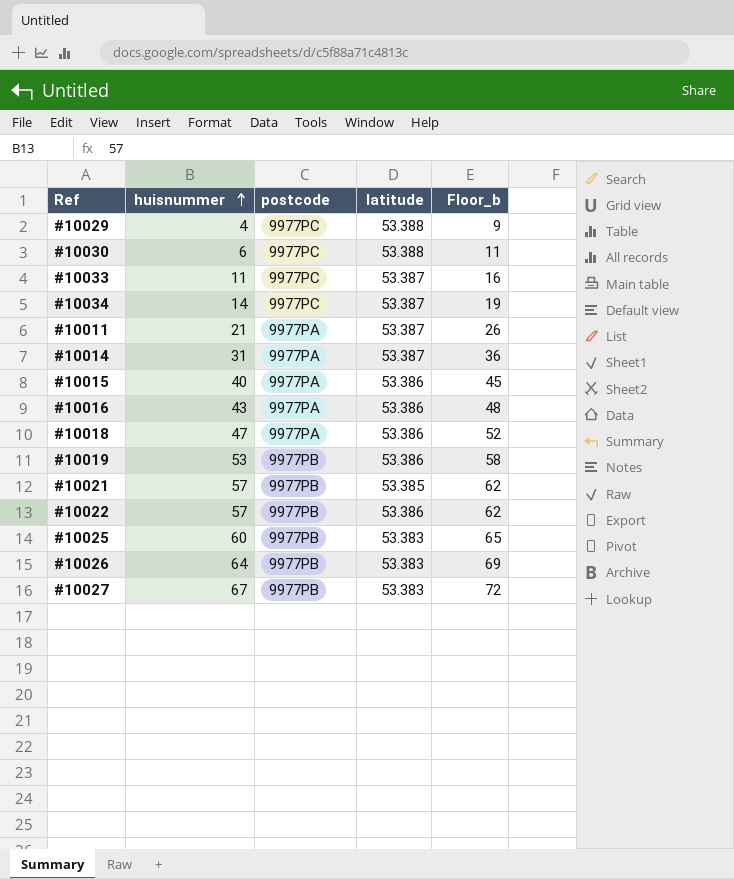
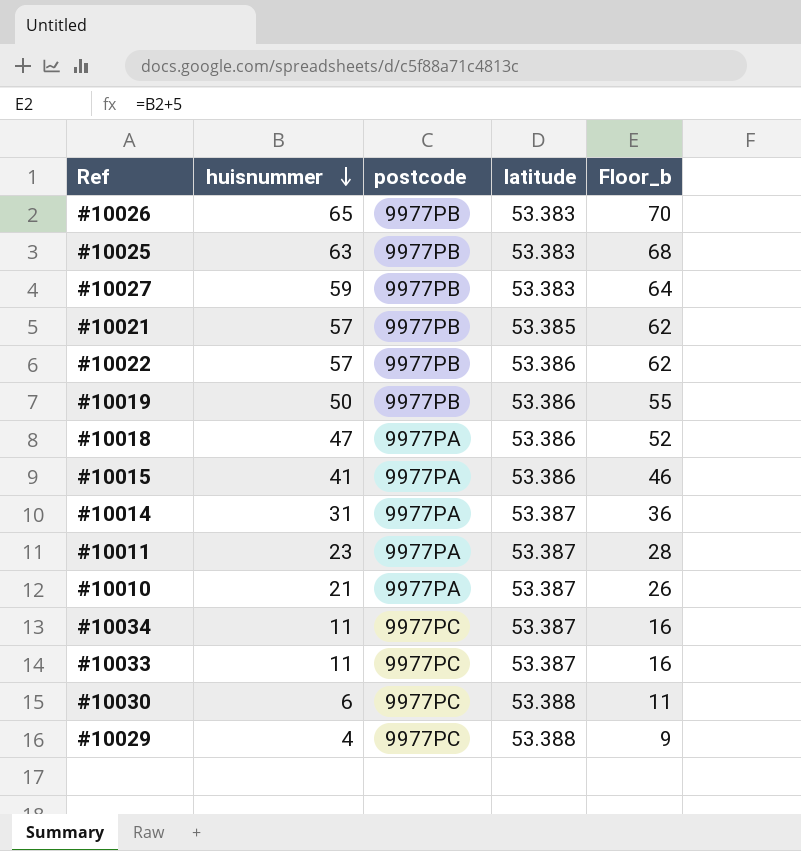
row order: huisnummer ascending -> huisnummer descending
row #10016: 43 | 9977PA | 53.386 | 48 -> none
#10026 | huisnummer: 64 -> 65
#10026 | Floor_b: 69 -> 70
#10025 | huisnummer: 60 -> 63
#10025 | Floor_b: 65 -> 68
#10027 | huisnummer: 67 -> 59
#10027 | Floor_b: 72 -> 64
#10019 | huisnummer: 53 -> 50
#10019 | Floor_b: 58 -> 55
#10015 | huisnummer: 40 -> 41
#10015 | Floor_b: 45 -> 46
#10011 | huisnummer: 21 -> 23
#10011 | Floor_b: 26 -> 28
row #10010: none -> 21 | 9977PA | 53.387 | 26
#10034 | huisnummer: 14 -> 11
#10034 | Floor_b: 19 -> 16

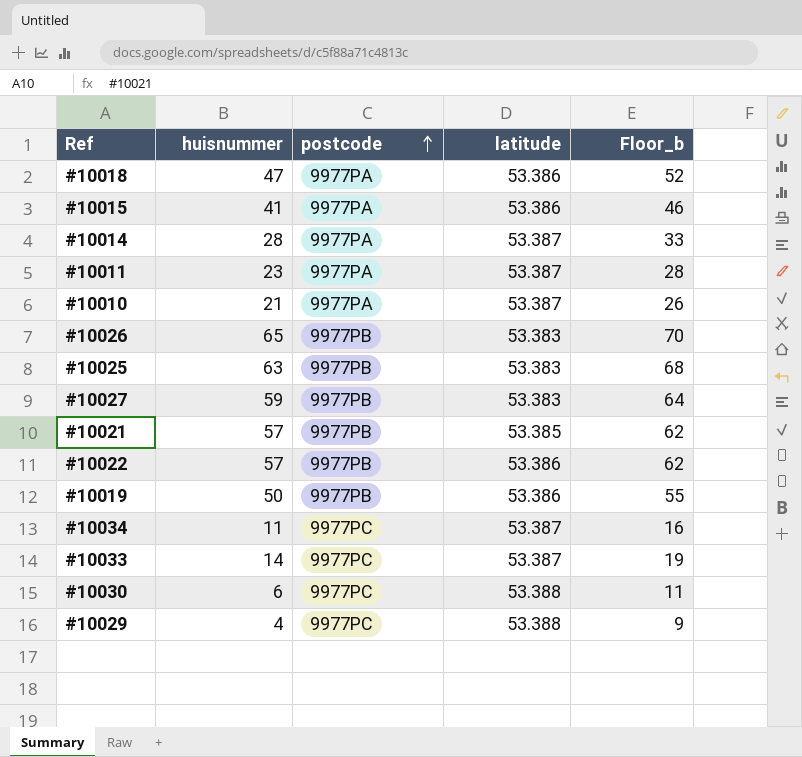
row order: huisnummer descending -> postcode ascending
#10014 | huisnummer: 31 -> 28
#10014 | Floor_b: 36 -> 33
#10033 | huisnummer: 11 -> 14
#10033 | Floor_b: 16 -> 19

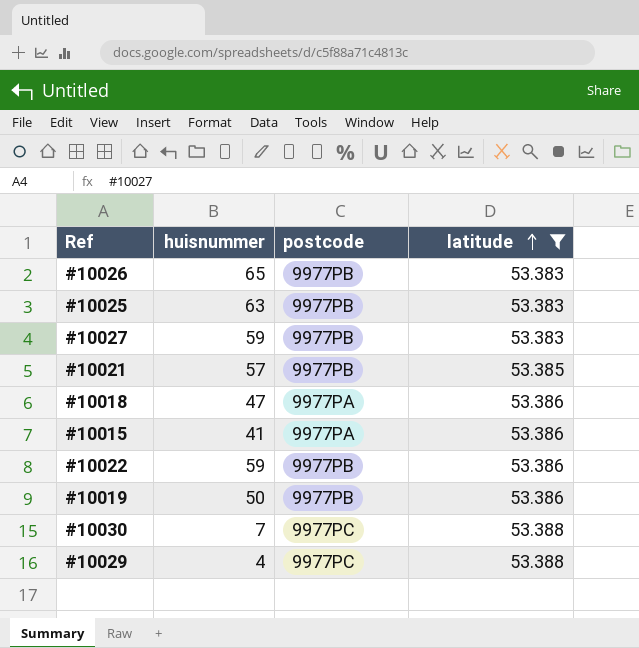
filter: none -> latitude != 53.387
row order: postcode ascending -> latitude ascending
column Floor_b | formula: [huisnummer] + 5 -> none
#10022 | huisnummer: 57 -> 59
#10030 | huisnummer: 6 -> 7

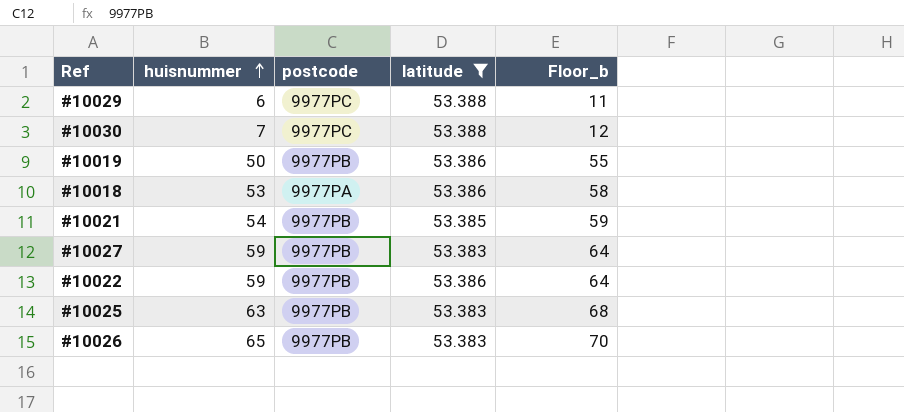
row order: latitude ascending -> huisnummer ascending
column Floor_b | formula: none -> [huisnummer] + 5
row #10015: 41 | 9977PA | 53.386 -> none
#10029 | huisnummer: 4 -> 6
#10018 | huisnummer: 47 -> 53
#10021 | huisnummer: 57 -> 54

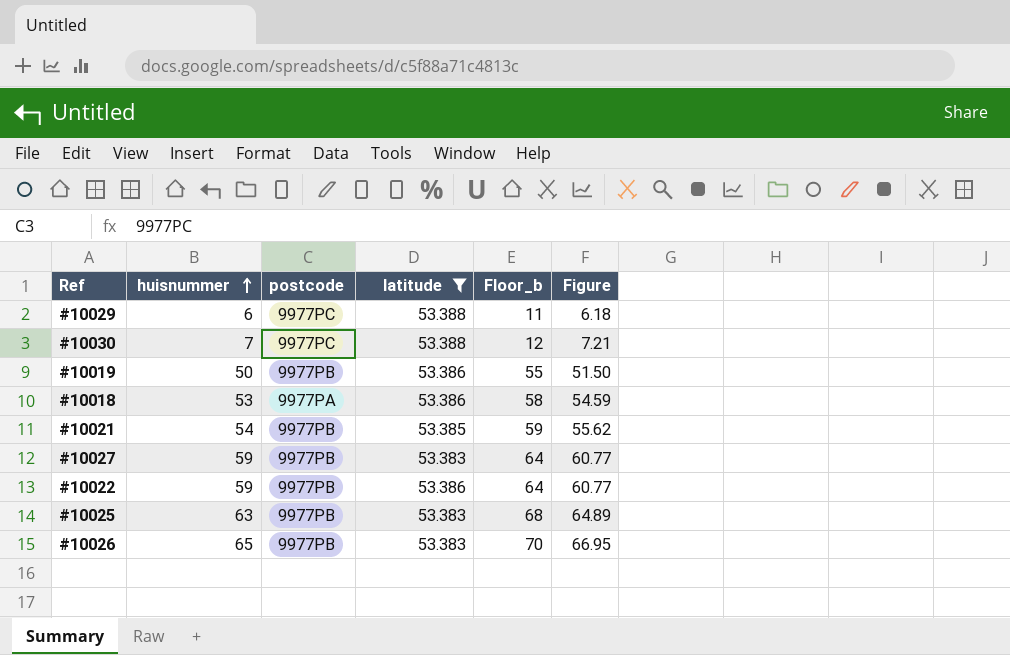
column Figure | formula: none -> [huisnummer] * 1.03

